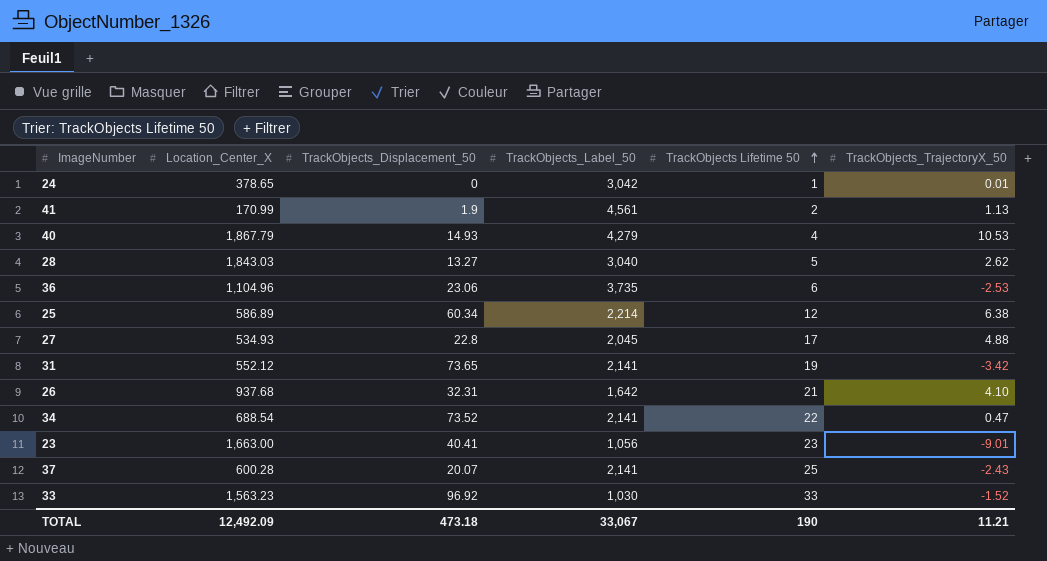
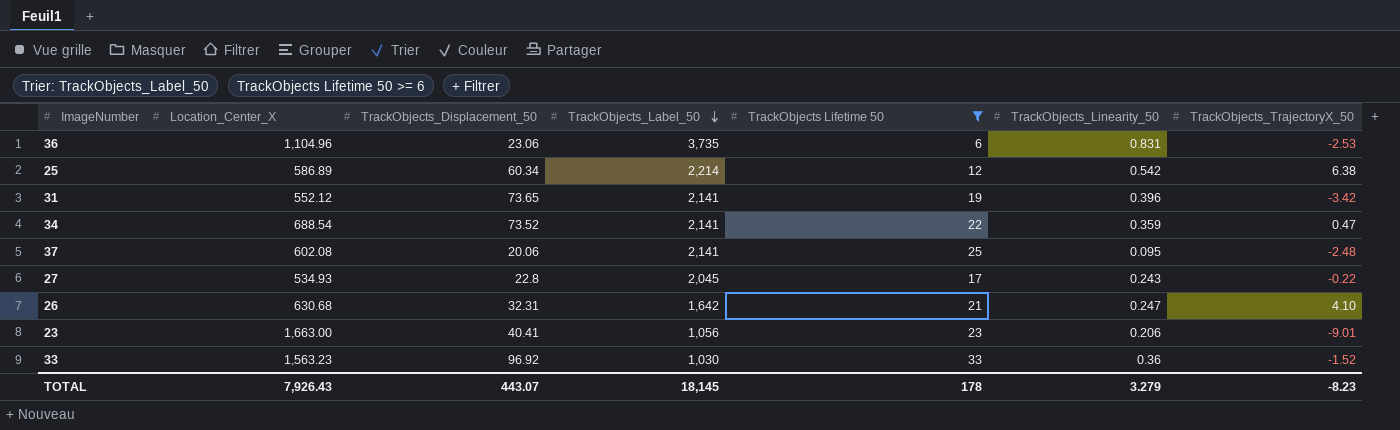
filter: none -> TrackObjects Lifetime 50 >= 6
row order: TrackObjects Lifetime 50 ascending -> TrackObjects_Label_50 descending
column TrackObjects_Linearity_50 | position: none -> 6
37 | Location_Center_X: 600.28 -> 602.08
37 | TrackObjects_Displacement_50: 20.07 -> 20.06
37 | TrackObjects_TrajectoryX_50: -2.43 -> -2.48
27 | TrackObjects_TrajectoryX_50: 4.88 -> -0.22
26 | Location_Center_X: 937.68 -> 630.68
TOTAL | Location_Center_X: 12,492.09 -> 7,926.43
TOTAL | TrackObjects_Displacement_50: 473.18 -> 443.07
TOTAL | TrackObjects_Label_50: 33,067 -> 18,145
TOTAL | TrackObjects Lifetime 50: 190 -> 178
TOTAL | TrackObjects_TrajectoryX_50: 11.21 -> -8.23

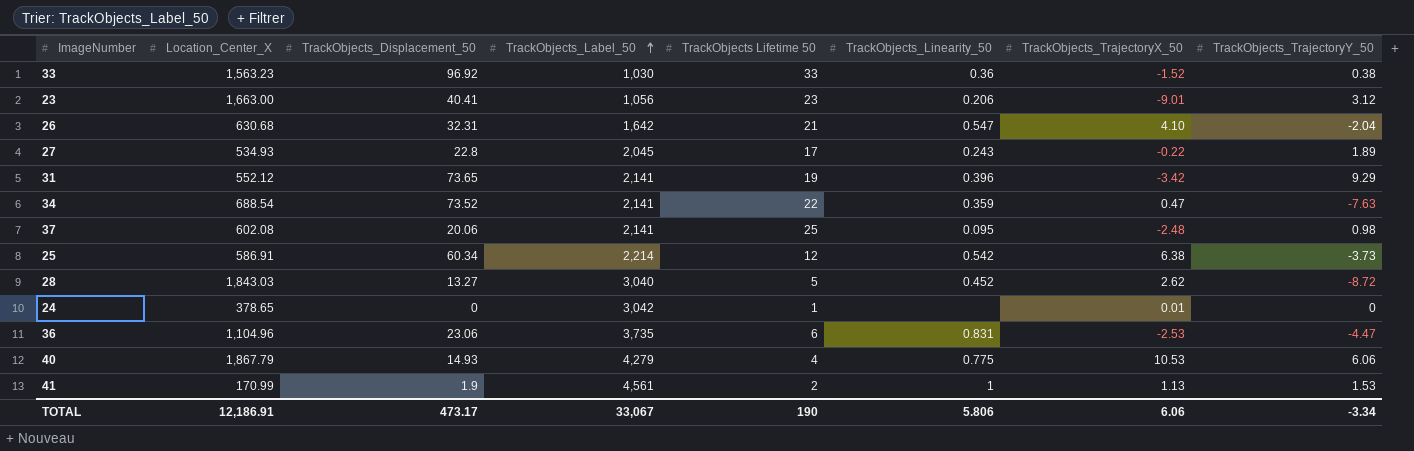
filter: TrackObjects Lifetime 50 >= 6 -> none
row order: TrackObjects_Label_50 descending -> TrackObjects_Label_50 ascending
column TrackObjects_TrajectoryY_50 | position: none -> 8
26 | TrackObjects_Linearity_50: 0.247 -> 0.547
25 | Location_Center_X: 586.89 -> 586.91
TOTAL | Location_Center_X: 7,926.43 -> 12,186.91
TOTAL | TrackObjects_Displacement_50: 443.07 -> 473.17
TOTAL | TrackObjects_Label_50: 18,145 -> 33,067
TOTAL | TrackObjects Lifetime 50: 178 -> 190
TOTAL | TrackObjects_Linearity_50: 3.279 -> 5.806
TOTAL | TrackObjects_TrajectoryX_50: -8.23 -> 6.06

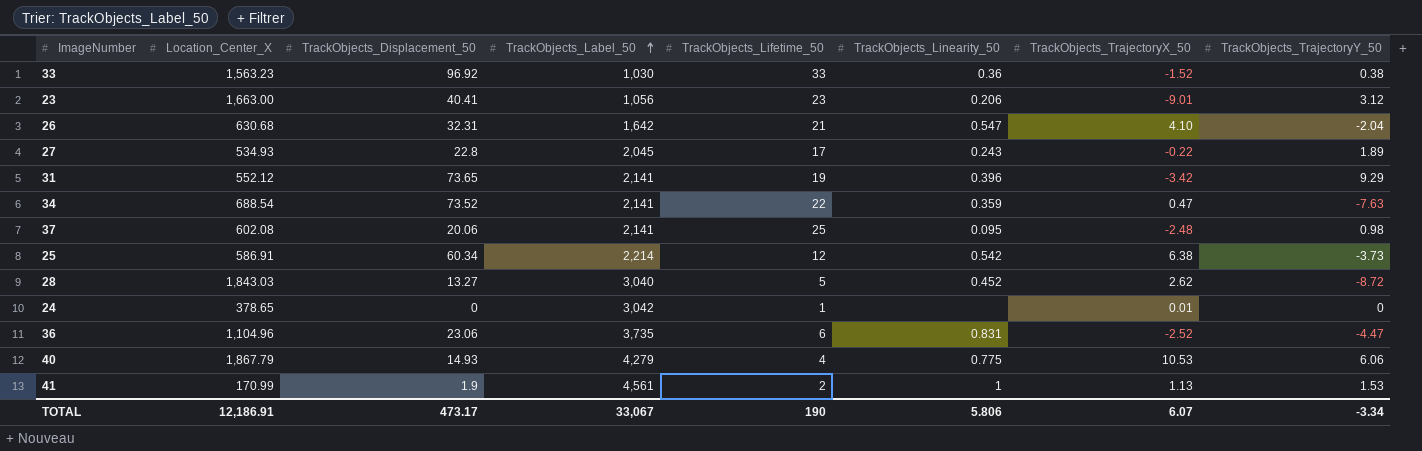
column name: TrackObjects Lifetime 50 -> TrackObjects_Lifetime_50
36 | TrackObjects_TrajectoryX_50: -2.53 -> -2.52
TOTAL | TrackObjects_TrajectoryX_50: 6.06 -> 6.07

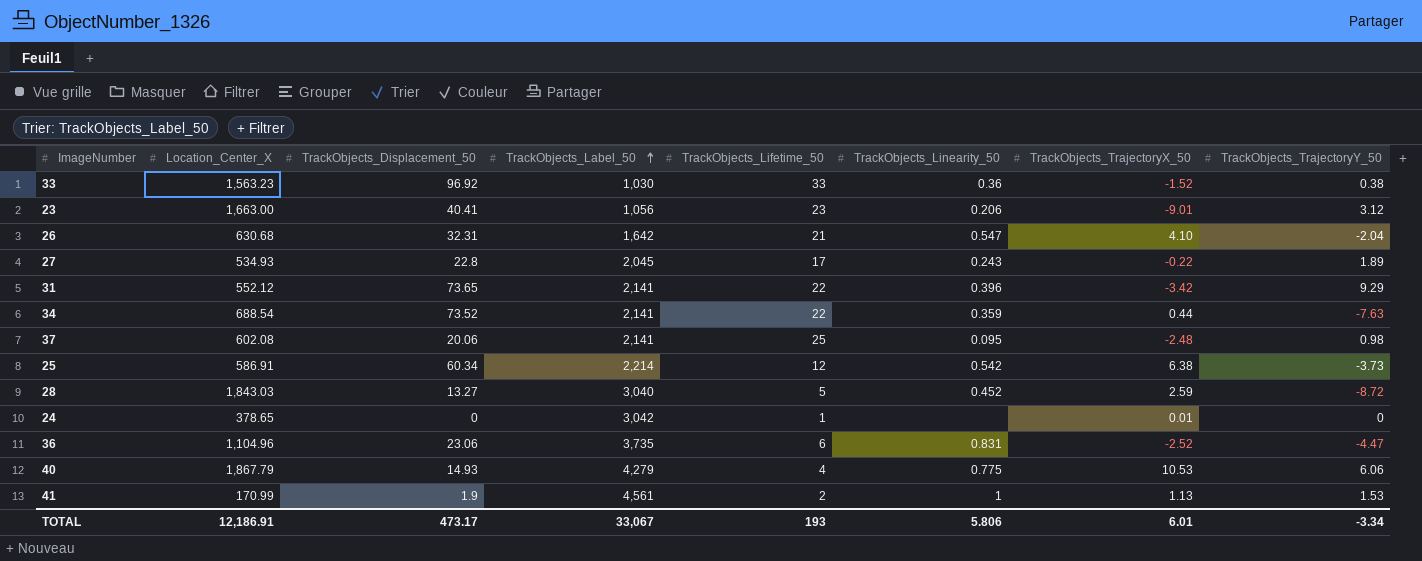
31 | TrackObjects_Lifetime_50: 19 -> 22
34 | TrackObjects_TrajectoryX_50: 0.47 -> 0.44
28 | TrackObjects_TrajectoryX_50: 2.62 -> 2.59
TOTAL | TrackObjects_Lifetime_50: 190 -> 193
TOTAL | TrackObjects_TrajectoryX_50: 6.07 -> 6.01

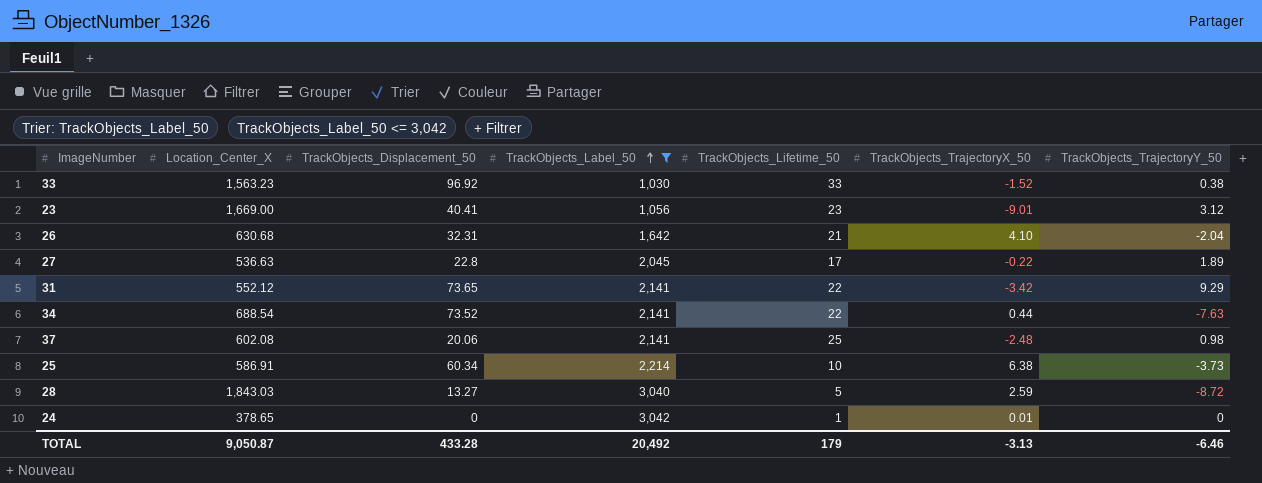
filter: none -> TrackObjects_Label_50 <= 3,042
column TrackObjects_Linearity_50 | position: 6 -> none
23 | Location_Center_X: 1,663.00 -> 1,669.00
27 | Location_Center_X: 534.93 -> 536.63
25 | TrackObjects_Lifetime_50: 12 -> 10
TOTAL | Location_Center_X: 12,186.91 -> 9,050.87
TOTAL | TrackObjects_Displacement_50: 473.17 -> 433.28
TOTAL | TrackObjects_Label_50: 33,067 -> 20,492
TOTAL | TrackObjects_Lifetime_50: 193 -> 179
TOTAL | TrackObjects_TrajectoryX_50: 6.01 -> -3.13
TOTAL | TrackObjects_TrajectoryY_50: -3.34 -> -6.46

